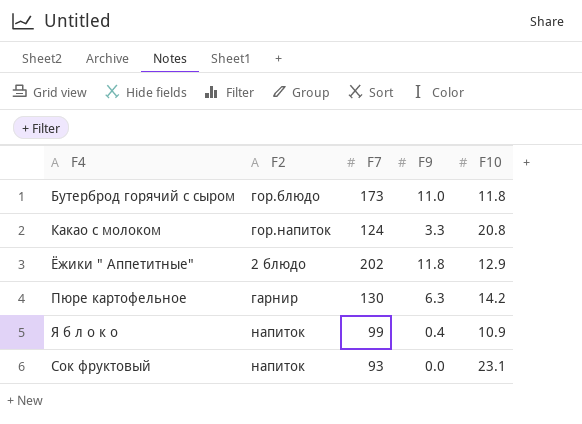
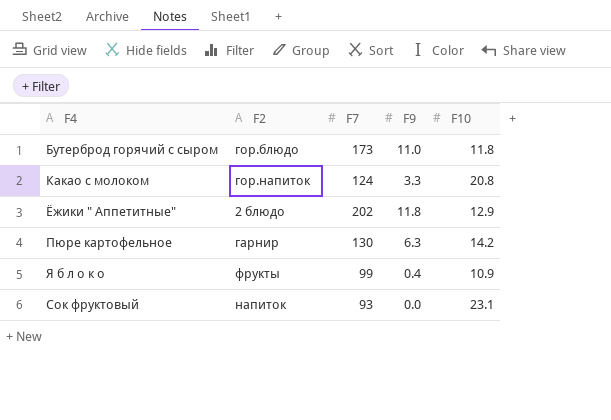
Я б л о к о | F2: напиток -> фрукты

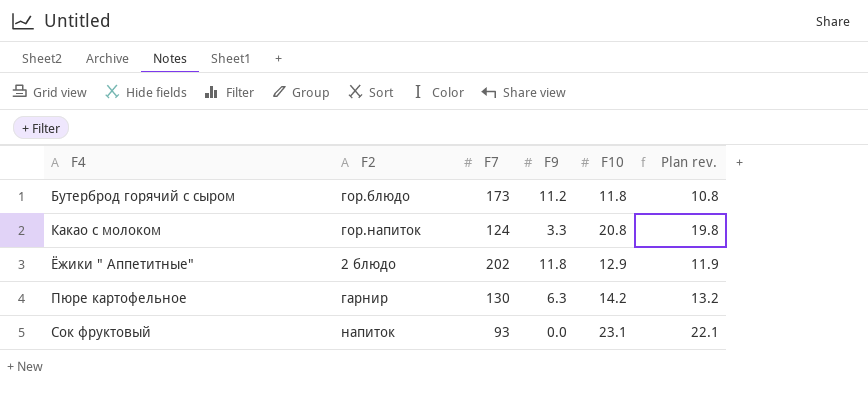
column Plan rev. | formula: none -> [F10] - 1
row Я б л о к о: фрукты | 99 | 0.4 | 10.9 -> none
Бутерброд горячий с сыром | F9: 11.0 -> 11.2

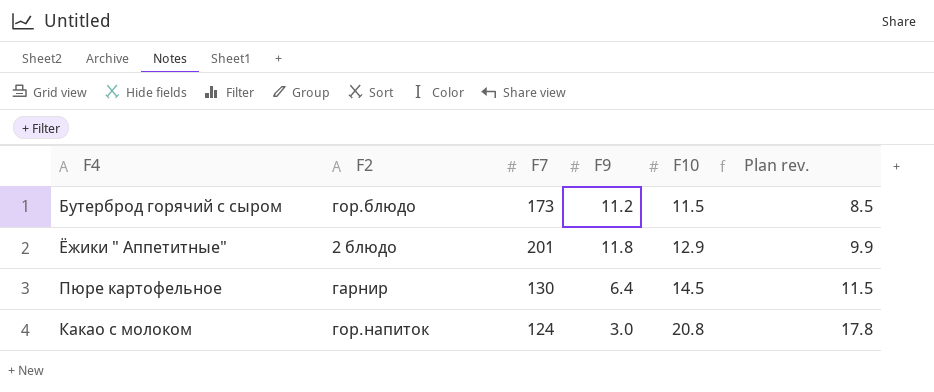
row order: none -> F10 ascending
column Plan rev. | formula: [F10] - 1 -> [F10] - 3
row Сок фруктовый: напиток | 93 | 0.0 | 23.1 | 22.1 -> none
Бутерброд горячий с сыром | F10: 11.8 -> 11.5
Ёжики " Аппетитные" | F7: 202 -> 201
Пюре картофельное | F9: 6.3 -> 6.4
Пюре картофельное | F10: 14.2 -> 14.5
Какао с молоком | F9: 3.3 -> 3.0

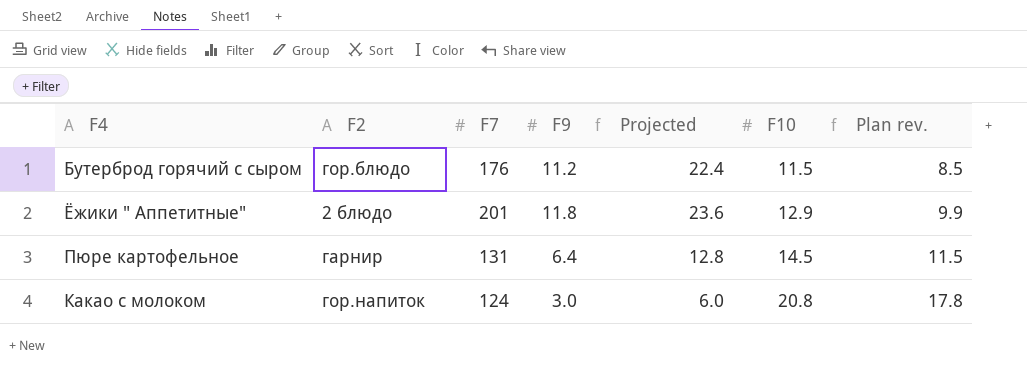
column Projected | formula: none -> [F9] * 2
Бутерброд горячий с сыром | F7: 173 -> 176
Пюре картофельное | F7: 130 -> 131

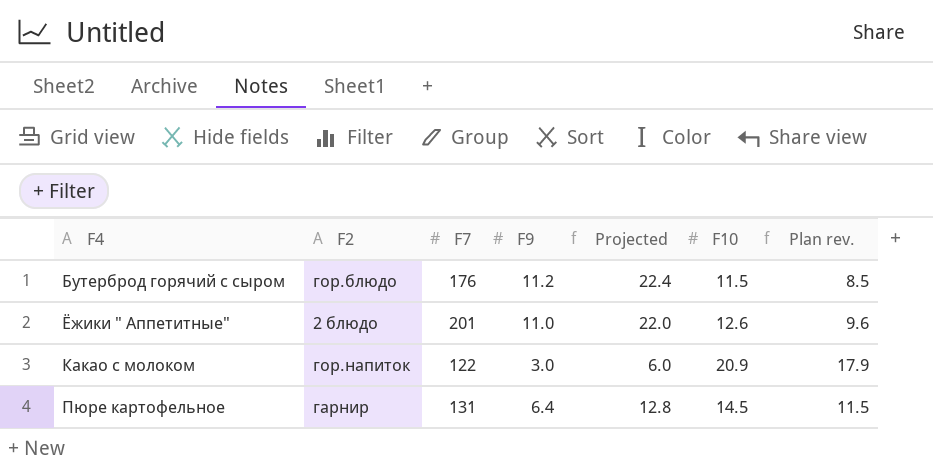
row order: F10 ascending -> F4 ascending
Ёжики " Аппетитные" | F9: 11.8 -> 11.0
Ёжики " Аппетитные" | Projected: 23.6 -> 22.0
Ёжики " Аппетитные" | F10: 12.9 -> 12.6
Ёжики " Аппетитные" | Plan rev.: 9.9 -> 9.6
Какао с молоком | F7: 124 -> 122
Какао с молоком | F10: 20.8 -> 20.9
Какао с молоком | Plan rev.: 17.8 -> 17.9

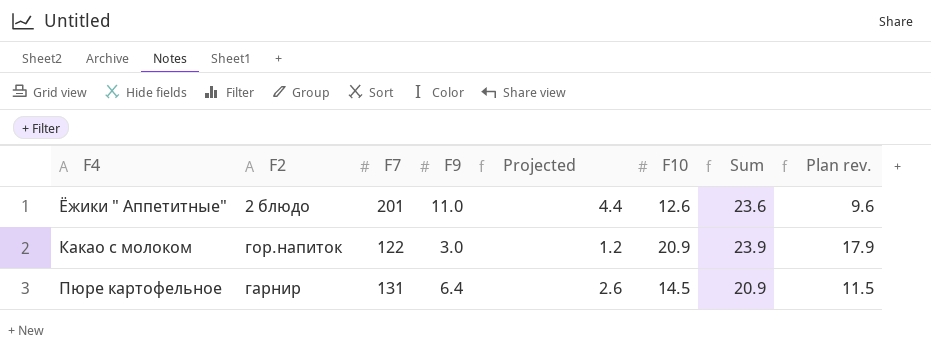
column Projected | formula: [F9] * 2 -> [F9] * 0.4
column Sum | formula: none -> [F9] + [F10]
row Бутерброд горячий с сыром: гор.блюдо | 176 | 11.2 | 22.4 | 11.5 | 8.5 -> none

